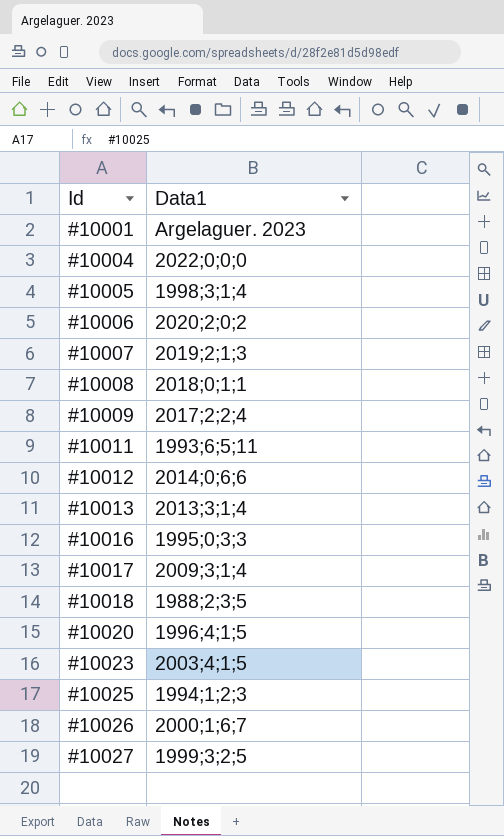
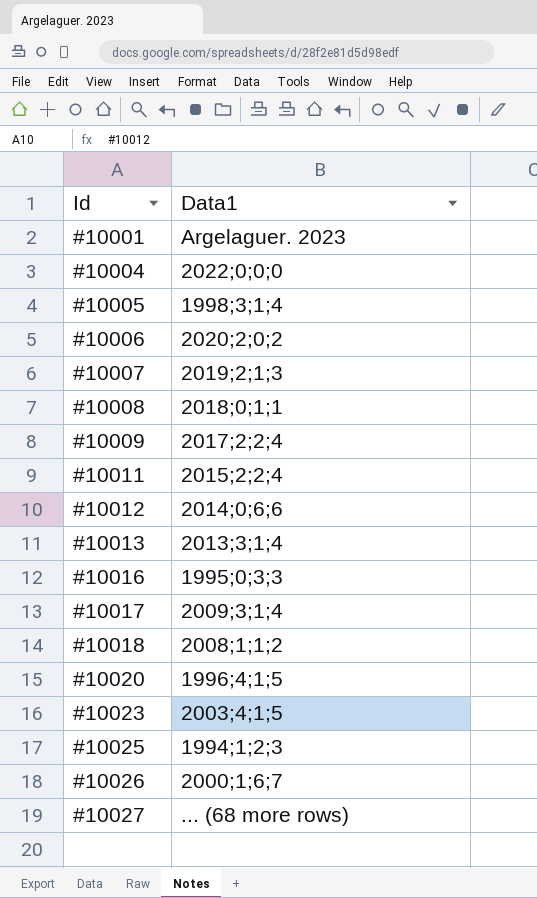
#10011 | Data1: 1993;6;5;11 -> 2015;2;2;4
#10018 | Data1: 1988;2;3;5 -> 2008;1;1;2
#10027 | Data1: 1999;3;2;5 -> ... (68 more rows)

